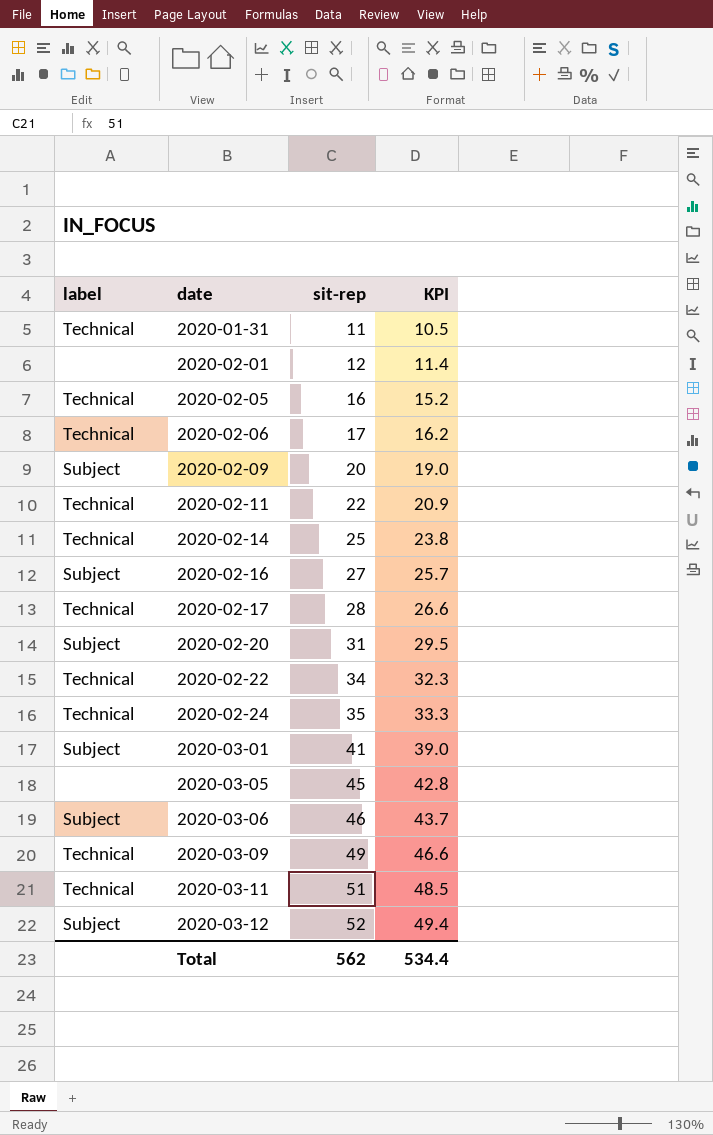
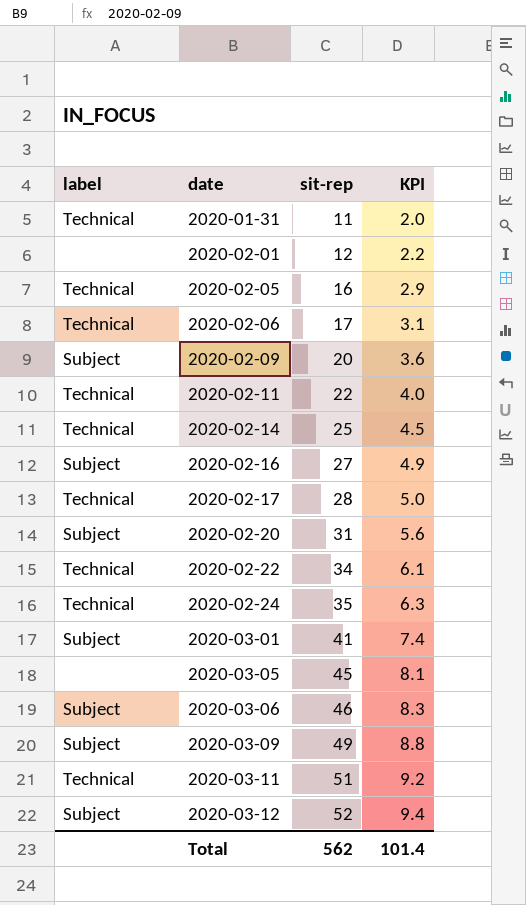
column KPI | formula: [sit-rep] * 0.95 -> [sit-rep] * 0.18
2020-03-09 | label: Technical -> Subject
Total | KPI: 534.4 -> 101.4

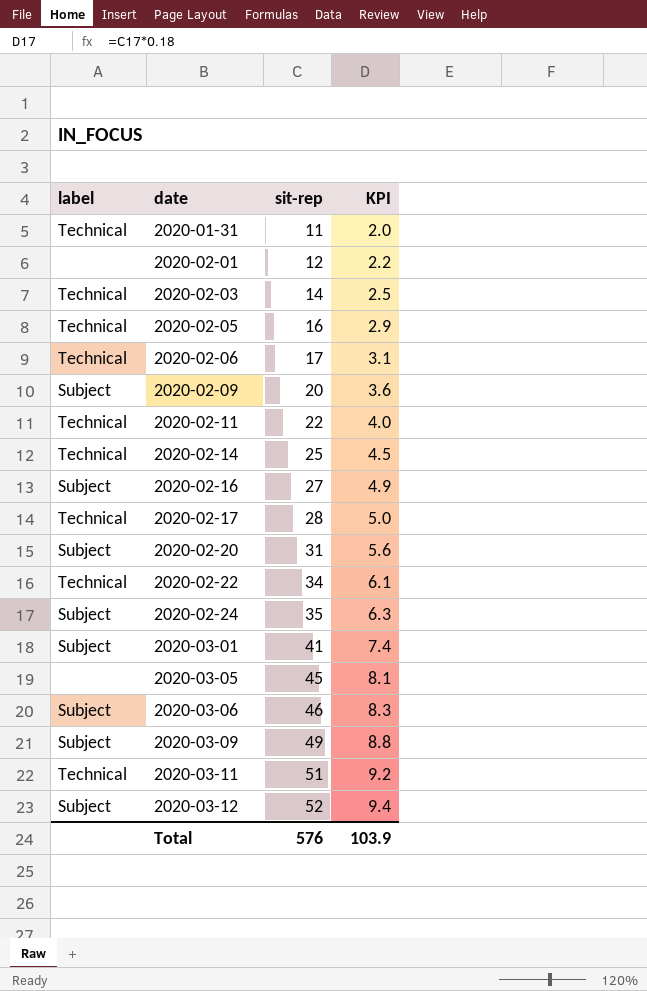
row 2020-02-03: none -> Technical | 14 | 2.5
2020-02-24 | label: Technical -> Subject
Total | sit-rep: 562 -> 576
Total | KPI: 101.4 -> 103.9

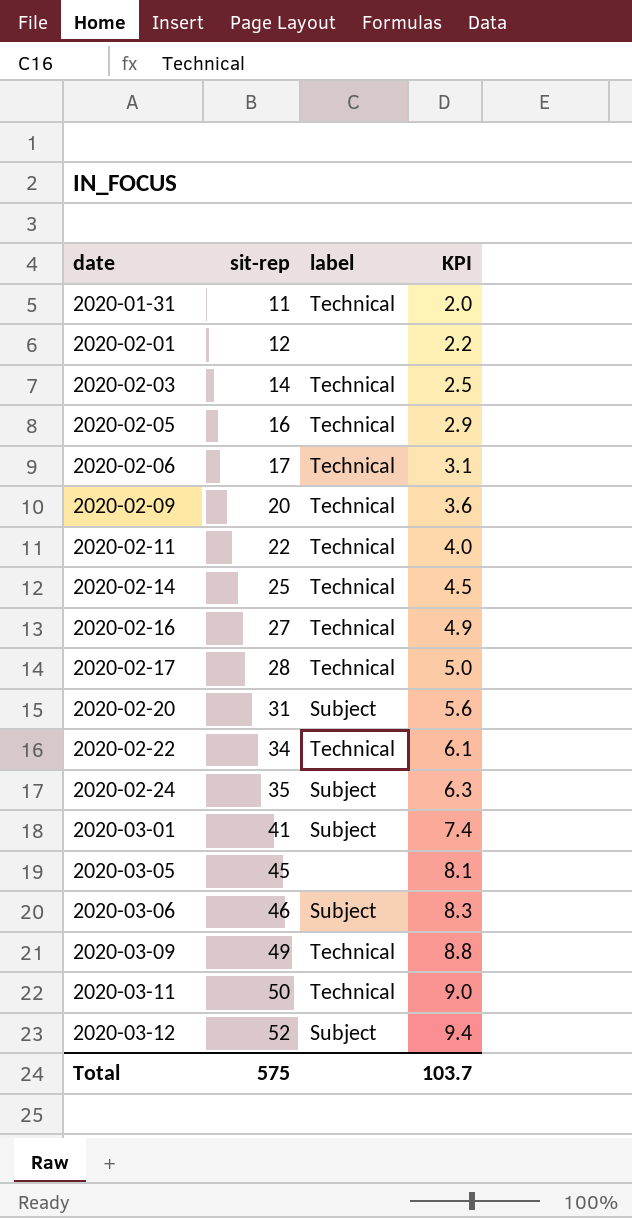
column label | position: 1 -> 3
2020-02-09 | label: Subject -> Technical
2020-02-16 | label: Subject -> Technical
2020-03-09 | label: Subject -> Technical
2020-03-11 | sit-rep: 51 -> 50
2020-03-11 | KPI: 9.2 -> 9.0
Total | sit-rep: 576 -> 575
Total | KPI: 103.9 -> 103.7

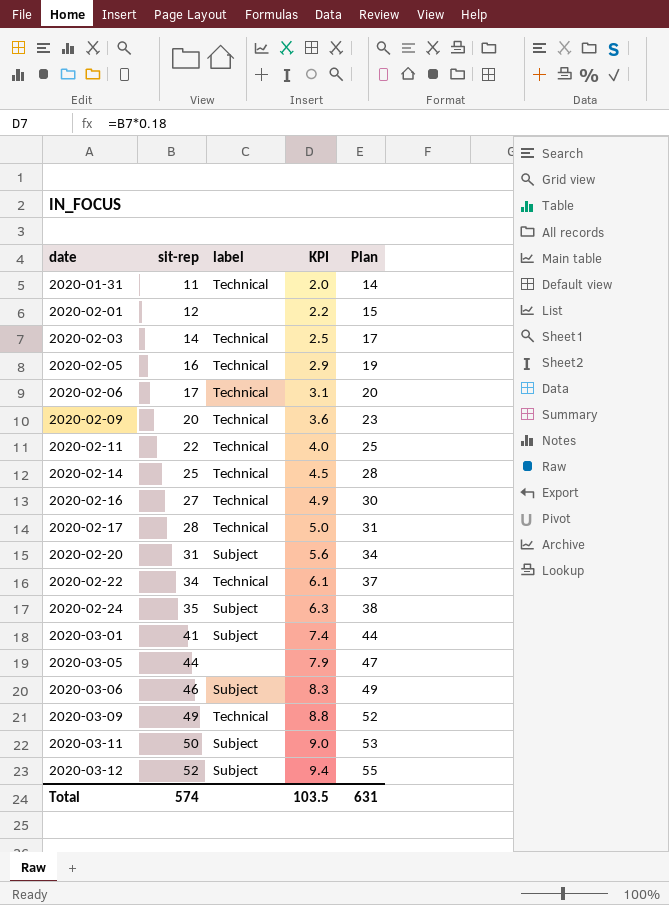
column Plan | formula: none -> [sit-rep] + 3
2020-03-05 | sit-rep: 45 -> 44
2020-03-05 | KPI: 8.1 -> 7.9
2020-03-11 | label: Technical -> Subject
Total | sit-rep: 575 -> 574
Total | KPI: 103.7 -> 103.5

